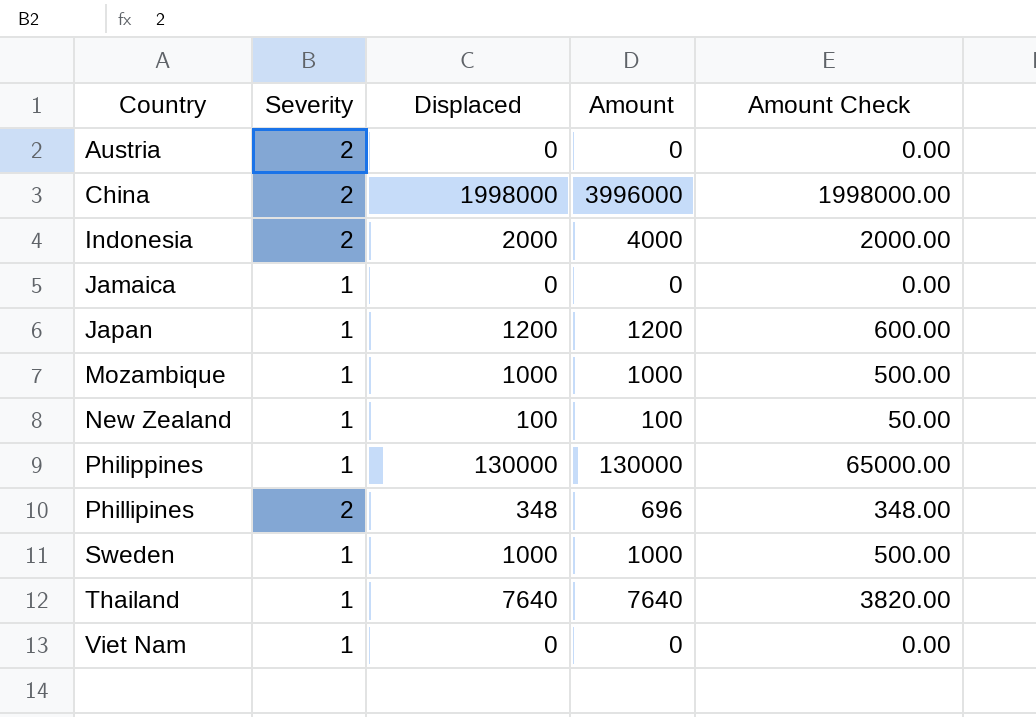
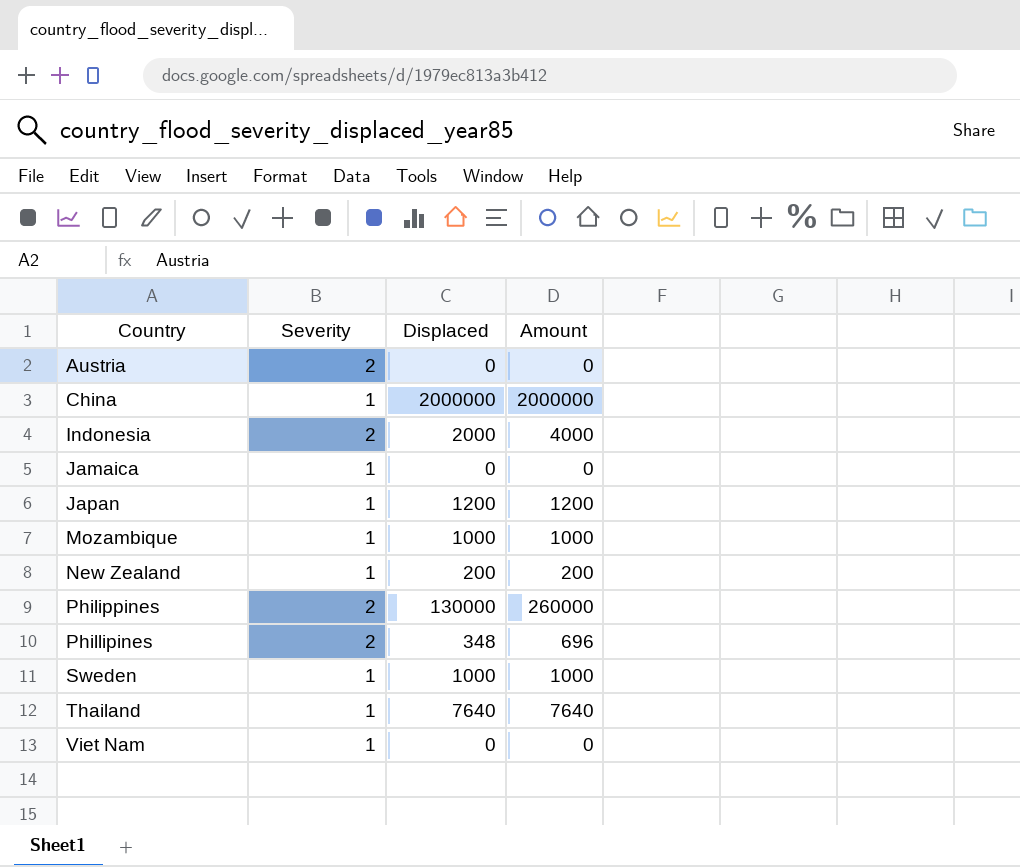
column Amount Check | formula: [Amount] * 0.5 -> none
China | Severity: 2 -> 1
China | Displaced: 1998000 -> 2000000
China | Amount: 3996000 -> 2000000
New Zealand | Displaced: 100 -> 200
New Zealand | Amount: 100 -> 200
Philippines | Severity: 1 -> 2
Philippines | Amount: 130000 -> 260000

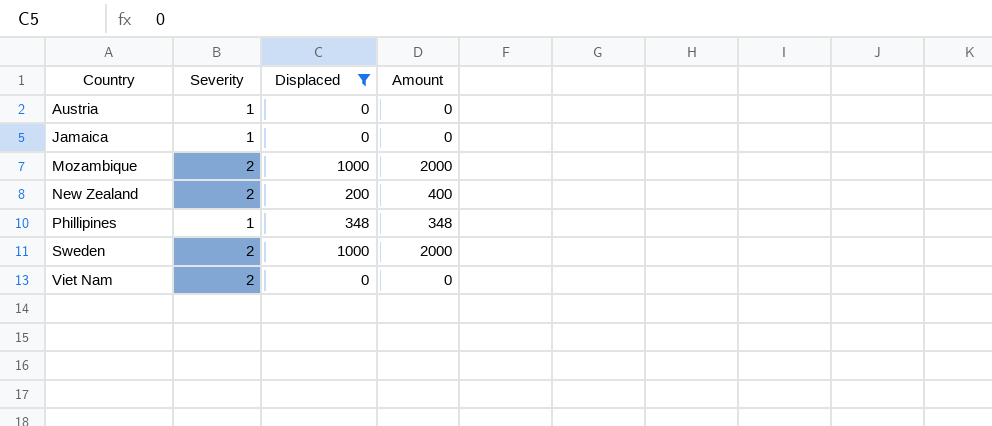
filter: none -> Displaced <= 1000
Austria | Severity: 2 -> 1
Mozambique | Severity: 1 -> 2
Mozambique | Amount: 1000 -> 2000
New Zealand | Severity: 1 -> 2
New Zealand | Amount: 200 -> 400
Phillipines | Severity: 2 -> 1
Phillipines | Amount: 696 -> 348
Sweden | Severity: 1 -> 2
Sweden | Amount: 1000 -> 2000
Viet Nam | Severity: 1 -> 2

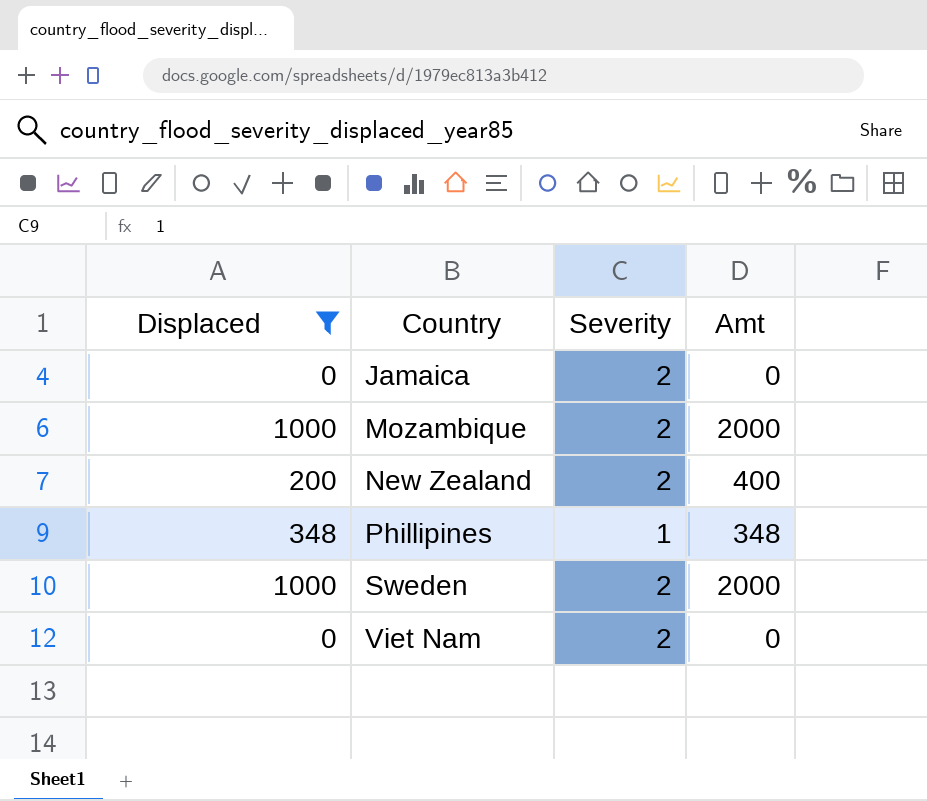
column Displaced | position: 3 -> 1
column name: Amount -> Amt
row Austria: 1 | 0 | 0 -> none
Jamaica | Severity: 1 -> 2

